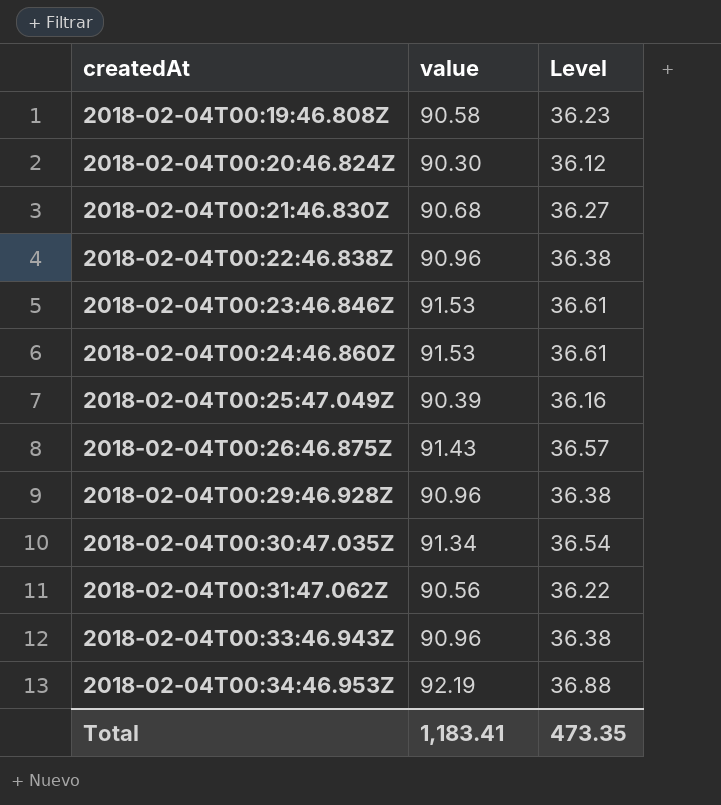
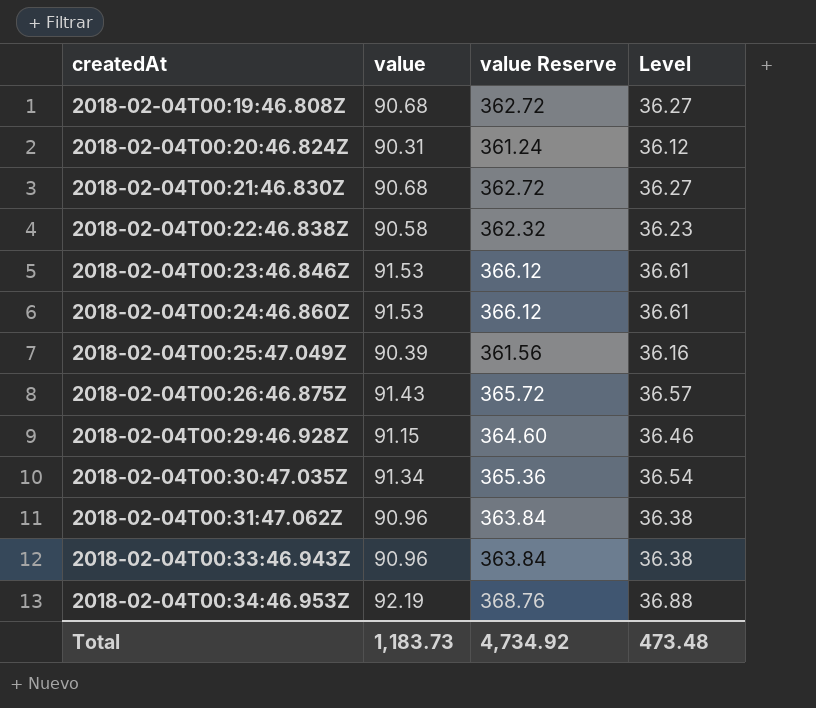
column value Reserve | formula: none -> [value] * 4
2018-02-04T00:19:46.808Z | value: 90.58 -> 90.68
2018-02-04T00:19:46.808Z | Level: 36.23 -> 36.27
2018-02-04T00:20:46.824Z | value: 90.30 -> 90.31
2018-02-04T00:22:46.838Z | value: 90.96 -> 90.58
2018-02-04T00:22:46.838Z | Level: 36.38 -> 36.23
2018-02-04T00:29:46.928Z | value: 90.96 -> 91.15
2018-02-04T00:29:46.928Z | Level: 36.38 -> 36.46
2018-02-04T00:31:47.062Z | value: 90.56 -> 90.96
2018-02-04T00:31:47.062Z | Level: 36.22 -> 36.38
Total | value: 1,183.41 -> 1,183.73
Total | Level: 473.35 -> 473.48

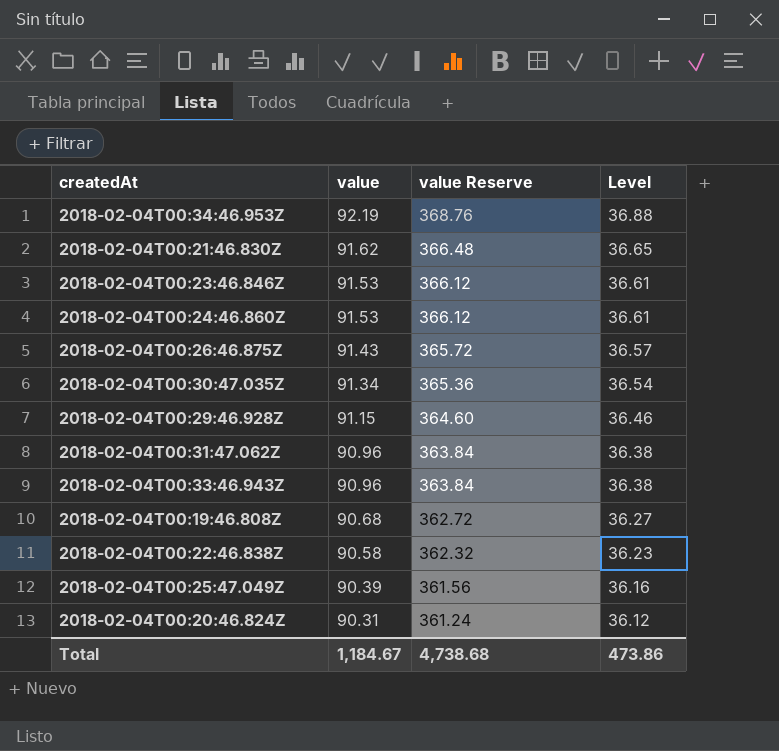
row order: createdAt ascending -> value descending
2018-02-04T00:21:46.830Z | value: 90.68 -> 91.62
2018-02-04T00:21:46.830Z | value Reserve: 362.72 -> 366.48
2018-02-04T00:21:46.830Z | Level: 36.27 -> 36.65
Total | value: 1,183.73 -> 1,184.67
Total | value Reserve: 4,734.92 -> 4,738.68
Total | Level: 473.48 -> 473.86

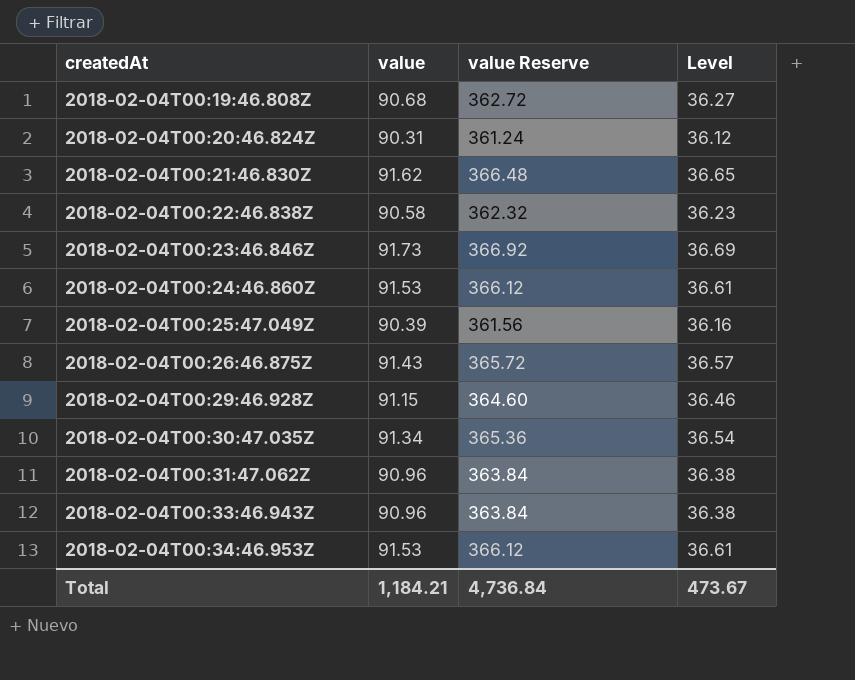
row order: value descending -> createdAt ascending
2018-02-04T00:23:46.846Z | value: 91.53 -> 91.73
2018-02-04T00:23:46.846Z | value Reserve: 366.12 -> 366.92
2018-02-04T00:23:46.846Z | Level: 36.61 -> 36.69
2018-02-04T00:34:46.953Z | value: 92.19 -> 91.53
2018-02-04T00:34:46.953Z | value Reserve: 368.76 -> 366.12
2018-02-04T00:34:46.953Z | Level: 36.88 -> 36.61
Total | value: 1,184.67 -> 1,184.21
Total | value Reserve: 4,738.68 -> 4,736.84
Total | Level: 473.86 -> 473.67

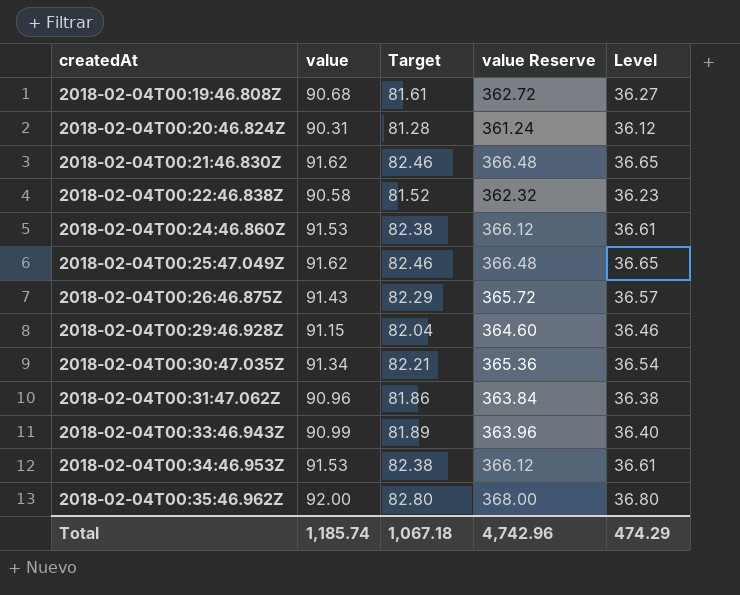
column Target | formula: none -> [value] * 0.9
row 2018-02-04T00:23:46.846Z: 91.73 | 366.92 | 36.69 -> none
2018-02-04T00:25:47.049Z | value: 90.39 -> 91.62
2018-02-04T00:25:47.049Z | value Reserve: 361.56 -> 366.48
2018-02-04T00:25:47.049Z | Level: 36.16 -> 36.65
2018-02-04T00:33:46.943Z | value: 90.96 -> 90.99
2018-02-04T00:33:46.943Z | value Reserve: 363.84 -> 363.96
2018-02-04T00:33:46.943Z | Level: 36.38 -> 36.40
row 2018-02-04T00:35:46.962Z: none -> 92.00 | 82.80 | 368.00 | 36.80
Total | value: 1,184.21 -> 1,185.74
Total | value Reserve: 4,736.84 -> 4,742.96
Total | Level: 473.67 -> 474.29

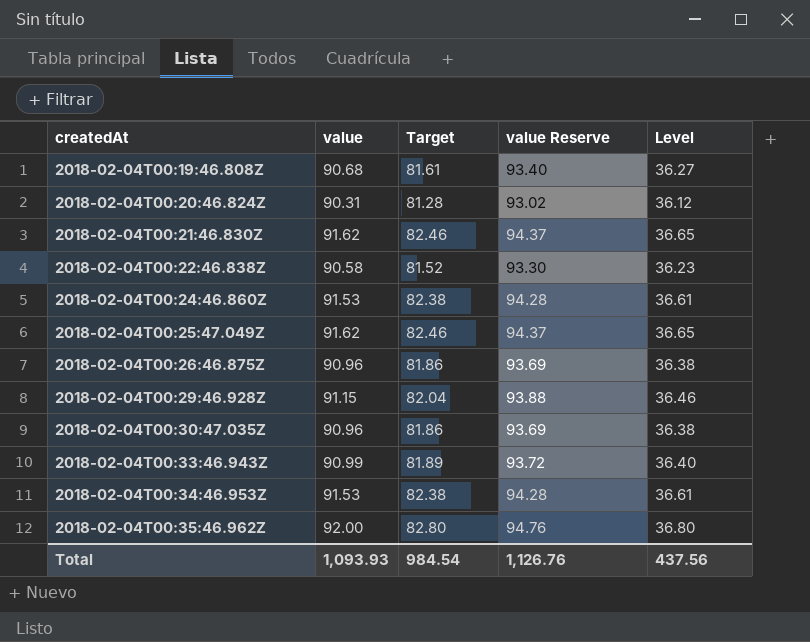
column value Reserve | formula: [value] * 4 -> [value] * 1.03
row 2018-02-04T00:31:47.062Z: 90.96 | 81.86 | 363.84 | 36.38 -> none
2018-02-04T00:26:46.875Z | value: 91.43 -> 90.96
2018-02-04T00:26:46.875Z | Target: 82.29 -> 81.86
2018-02-04T00:26:46.875Z | Level: 36.57 -> 36.38
2018-02-04T00:30:47.035Z | value: 91.34 -> 90.96
2018-02-04T00:30:47.035Z | Target: 82.21 -> 81.86
2018-02-04T00:30:47.035Z | Level: 36.54 -> 36.38
Total | value: 1,185.74 -> 1,093.93
Total | Target: 1,067.18 -> 984.54
Total | value Reserve: 4,742.96 -> 1,126.76
Total | Level: 474.29 -> 437.56

